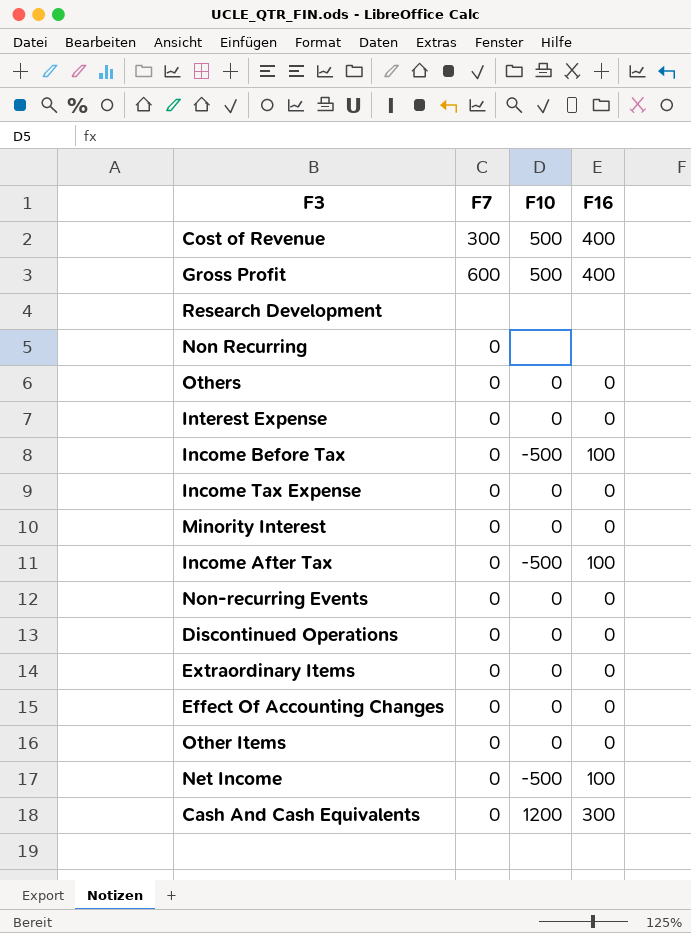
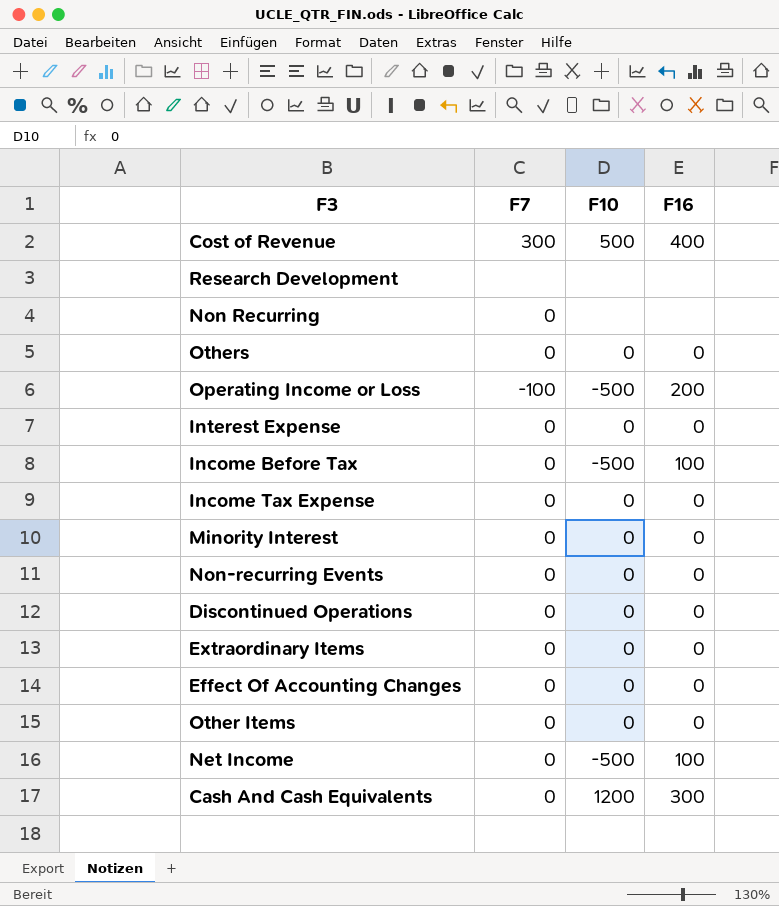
row Gross Profit: 600 | 500 | 400 -> none
row Income After Tax: 0 | -500 | 100 -> none
row Operating Income or Loss: none -> -100 | -500 | 200

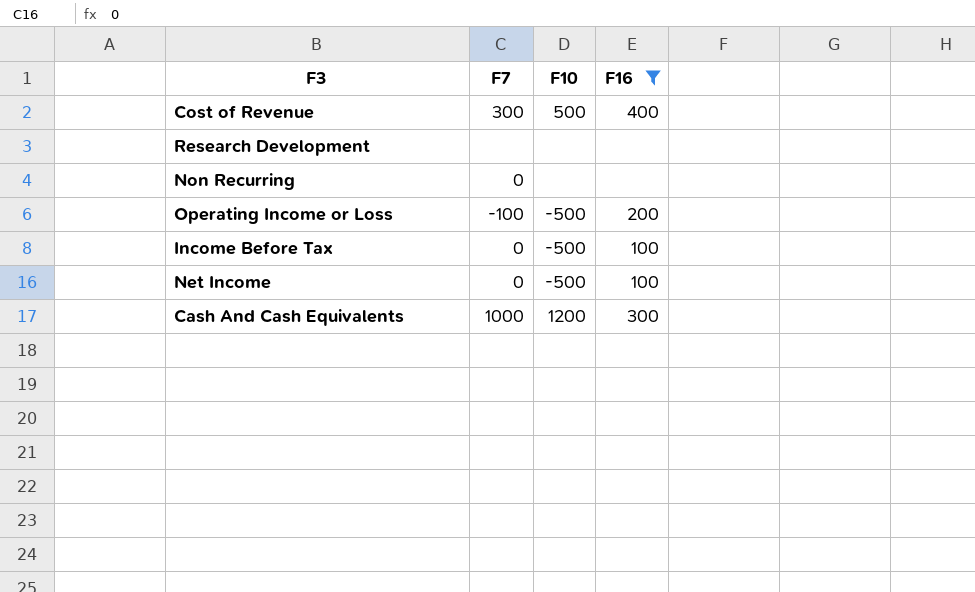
filter: none -> F16 != 0
Cash And Cash Equivalents | F7: 0 -> 1000

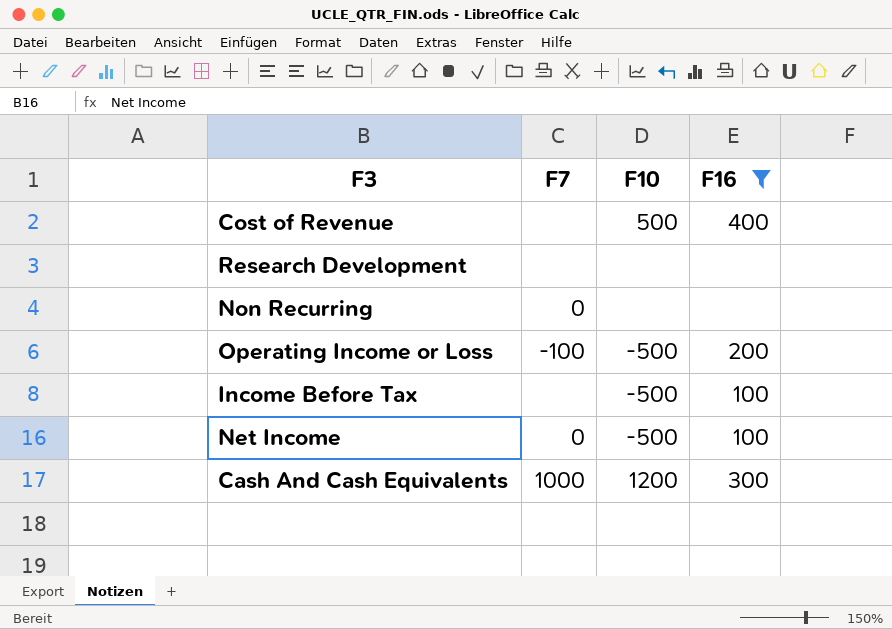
Cost of Revenue | F7: 300 -> none
Income Before Tax | F7: 0 -> none

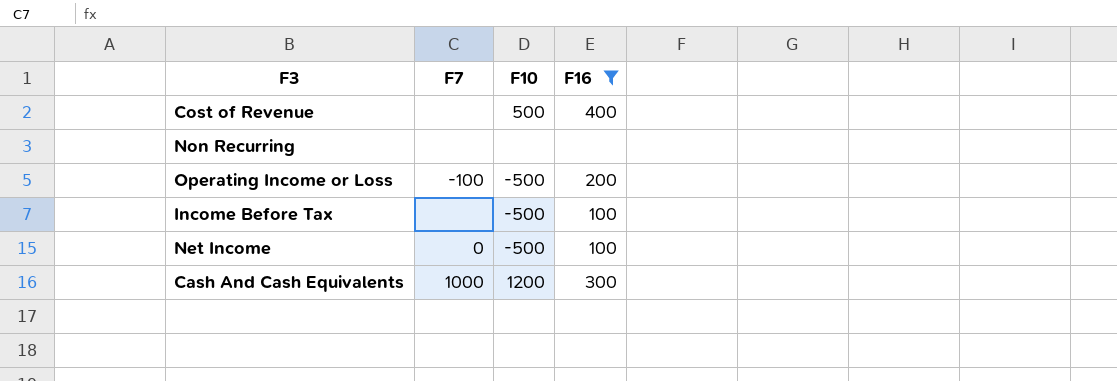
row Research Development: none | none | none -> none
Non Recurring | F7: 0 -> none

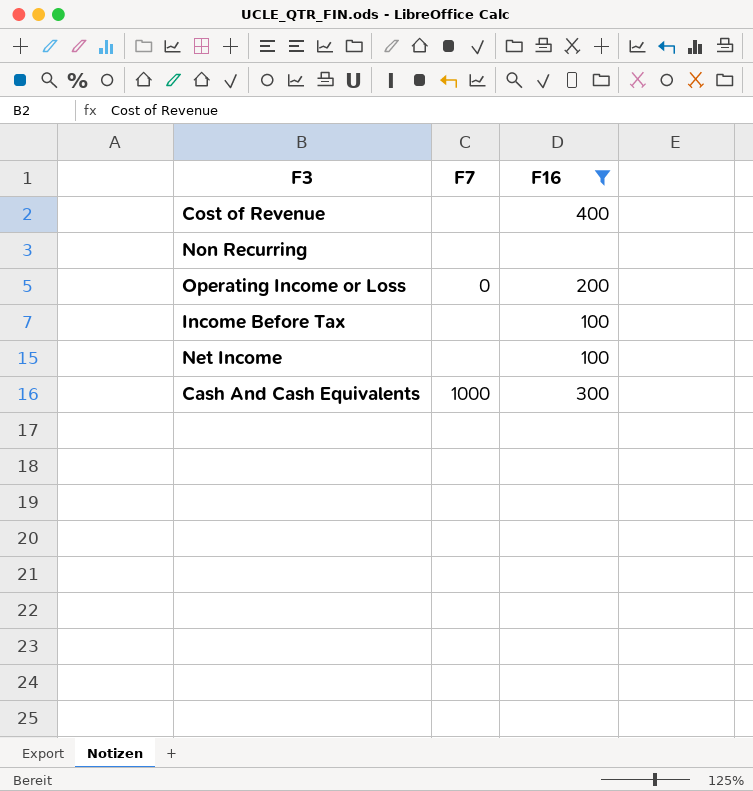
column F10 | position: 3 -> none
Operating Income or Loss | F7: -100 -> 0
Net Income | F7: 0 -> none

